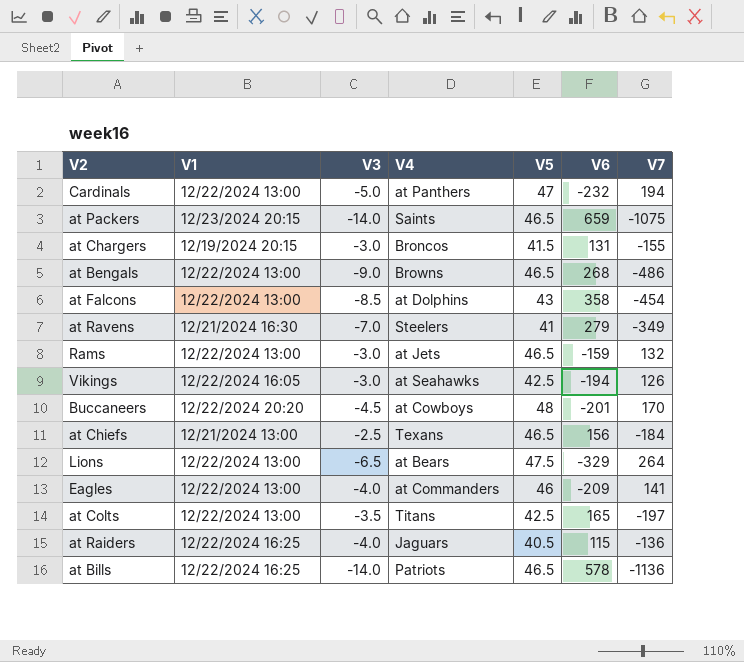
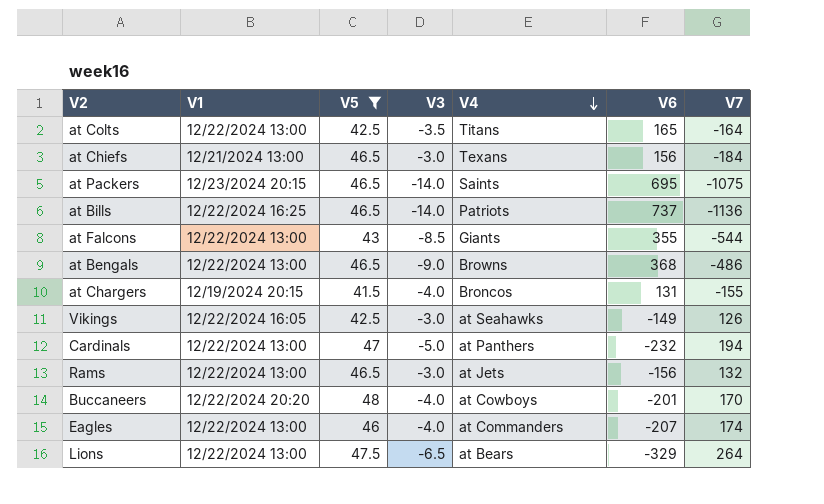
filter: none -> V5 >= 41.5
row order: none -> V4 descending
column V5 | position: 5 -> 3
at Colts | V7: -197 -> -164
at Chiefs | V3: -2.5 -> -3.0
at Packers | V6: 659 -> 695
at Bills | V6: 578 -> 737
at Falcons | V4: at Dolphins -> Giants
at Falcons | V6: 358 -> 355
at Falcons | V7: -454 -> -544
at Bengals | V6: 268 -> 368
at Chargers | V3: -3.0 -> -4.0
Vikings | V6: -194 -> -149
Rams | V6: -159 -> -156
Buccaneers | V3: -4.5 -> -4.0
Eagles | V6: -209 -> -207
Eagles | V7: 141 -> 174

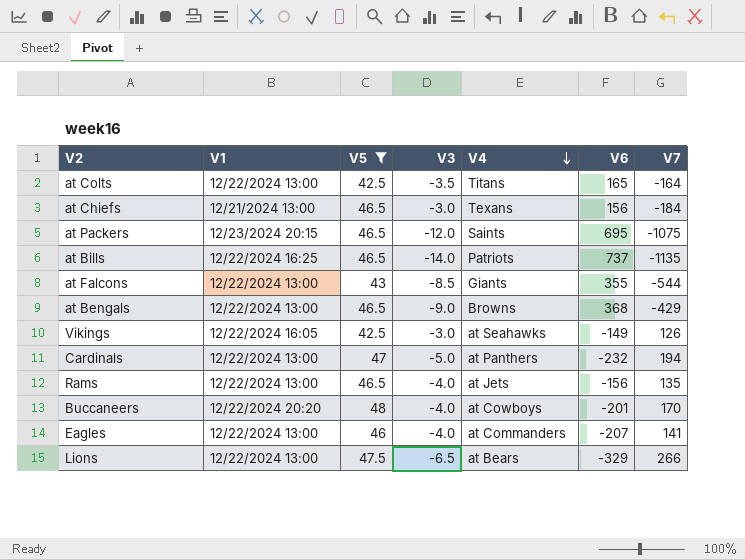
row at Chargers: 12/19/2024 20:15 | 41.5 | -4.0 | Broncos | 131 | -155 -> none
at Packers | V3: -14.0 -> -12.0
at Bills | V7: -1136 -> -1135
at Bengals | V7: -486 -> -429
Rams | V3: -3.0 -> -4.0
Rams | V7: 132 -> 135
Eagles | V7: 174 -> 141
Lions | V7: 264 -> 266

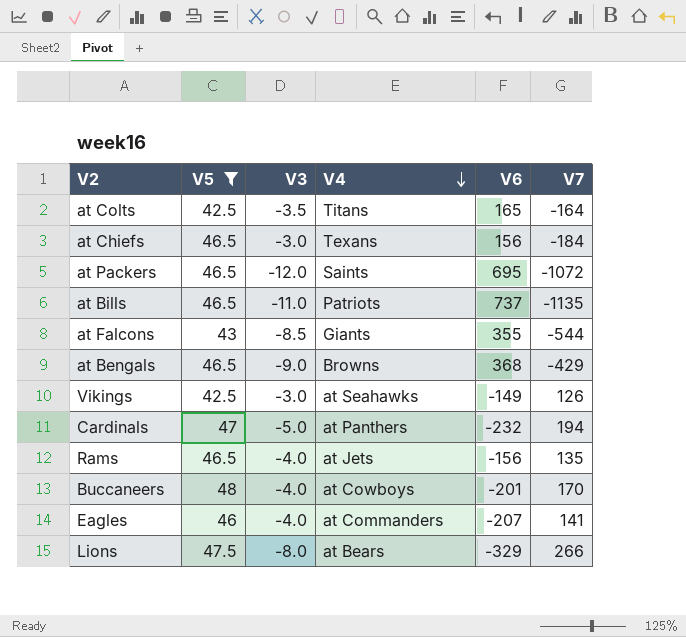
column V1 | position: 2 -> none
at Packers | V7: -1075 -> -1072
at Bills | V3: -14.0 -> -11.0
Lions | V3: -6.5 -> -8.0

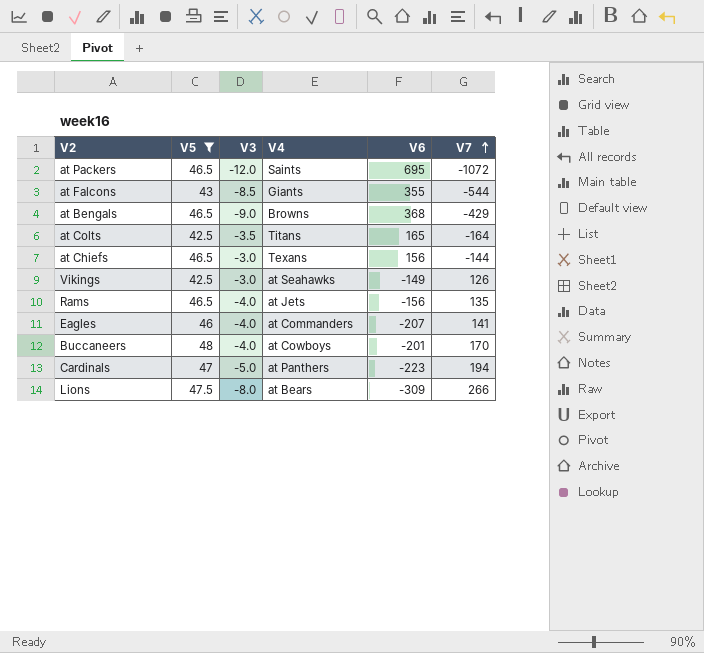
row order: V4 descending -> V7 ascending
row at Bills: 46.5 | -11.0 | Patriots | 737 | -1135 -> none
at Chiefs | V7: -184 -> -144
Cardinals | V6: -232 -> -223
Lions | V6: -329 -> -309

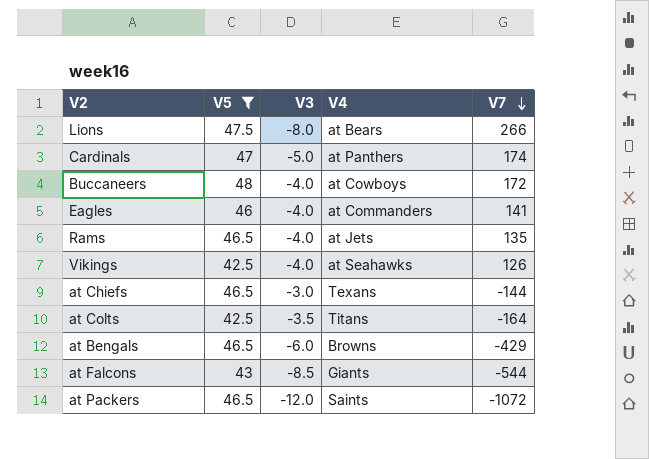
row order: V7 ascending -> V7 descending
column V6 | position: 5 -> none
Cardinals | V7: 194 -> 174
Buccaneers | V7: 170 -> 172
Vikings | V3: -3.0 -> -4.0
at Bengals | V3: -9.0 -> -6.0

